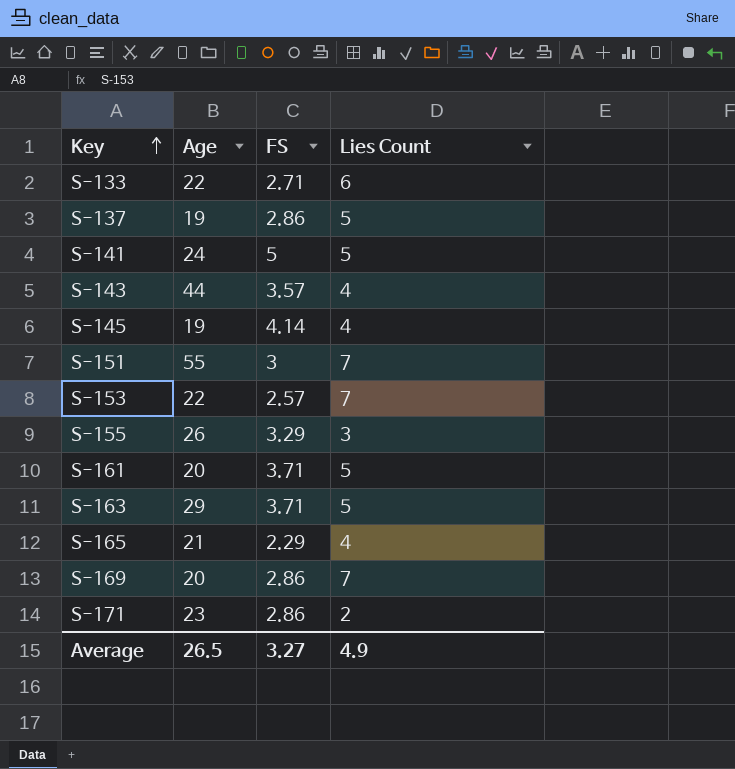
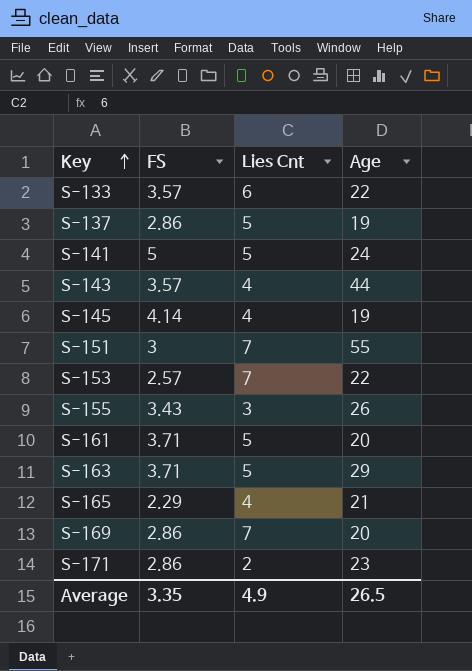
column name: Lies Count -> Lies Cnt
column Age | position: 2 -> 4
S-133 | FS: 2.71 -> 3.57
S-155 | FS: 3.29 -> 3.43
Average | FS: 3.27 -> 3.35

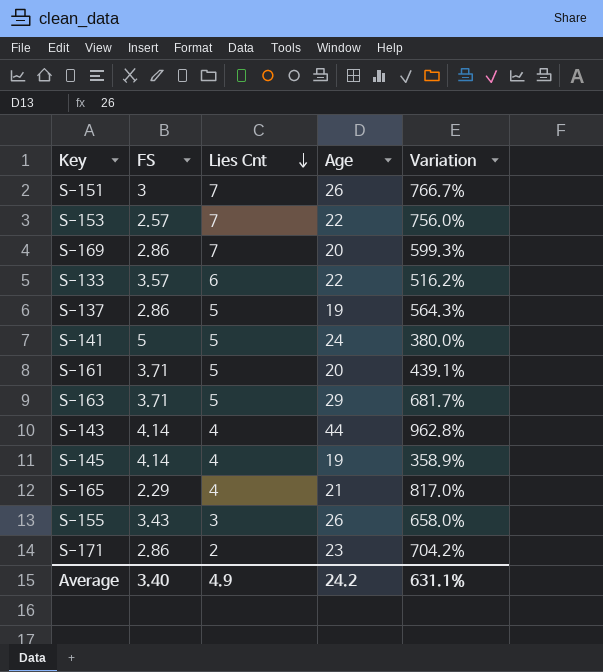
row order: Key ascending -> Lies Cnt descending
column Variation | formula: none -> ([Age] - [FS]) / [FS]
S-151 | Age: 55 -> 26
S-143 | FS: 3.57 -> 4.14
Average | FS: 3.35 -> 3.40
Average | Age: 26.5 -> 24.2

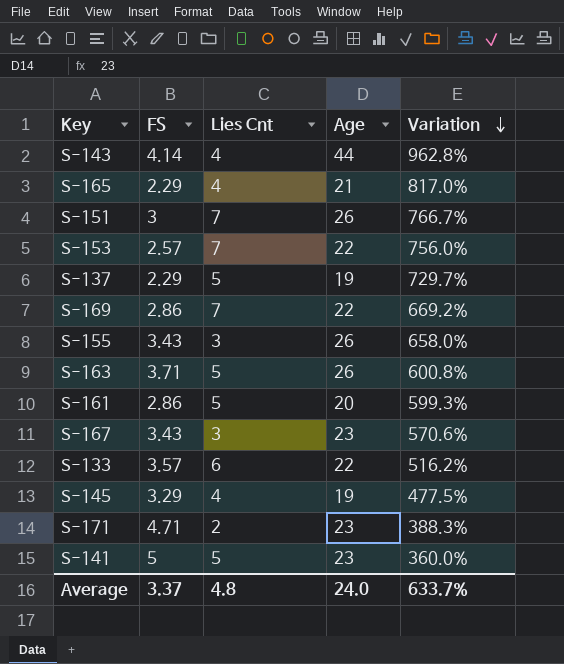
row order: Lies Cnt descending -> Variation descending
S-137 | FS: 2.86 -> 2.29
S-137 | Variation: 564.3% -> 729.7%
S-169 | Age: 20 -> 22
S-169 | Variation: 599.3% -> 669.2%
S-163 | Age: 29 -> 26
S-163 | Variation: 681.7% -> 600.8%
S-161 | FS: 3.71 -> 2.86
S-161 | Variation: 439.1% -> 599.3%
row S-167: none -> 3.43 | 3 | 23 | 570.6%
S-145 | FS: 4.14 -> 3.29
S-145 | Variation: 358.9% -> 477.5%
S-171 | FS: 2.86 -> 4.71
S-171 | Variation: 704.2% -> 388.3%
S-141 | Age: 24 -> 23
S-141 | Variation: 380.0% -> 360.0%
Average | FS: 3.40 -> 3.37
Average | Lies Cnt: 4.9 -> 4.8
Average | Age: 24.2 -> 24.0
Average | Variation: 631.1% -> 633.7%

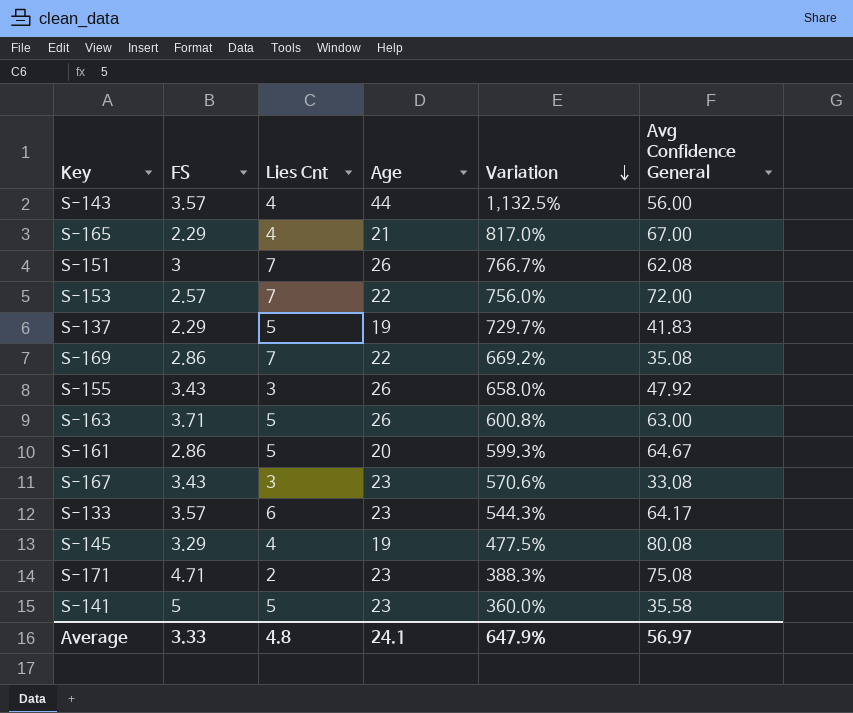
column Avg Confidence General | position: none -> 6
S-143 | FS: 4.14 -> 3.57
S-143 | Variation: 962.8% -> 1,132.5%
S-133 | Age: 22 -> 23
S-133 | Variation: 516.2% -> 544.3%
Average | FS: 3.37 -> 3.33
Average | Age: 24.0 -> 24.1
Average | Variation: 633.7% -> 647.9%

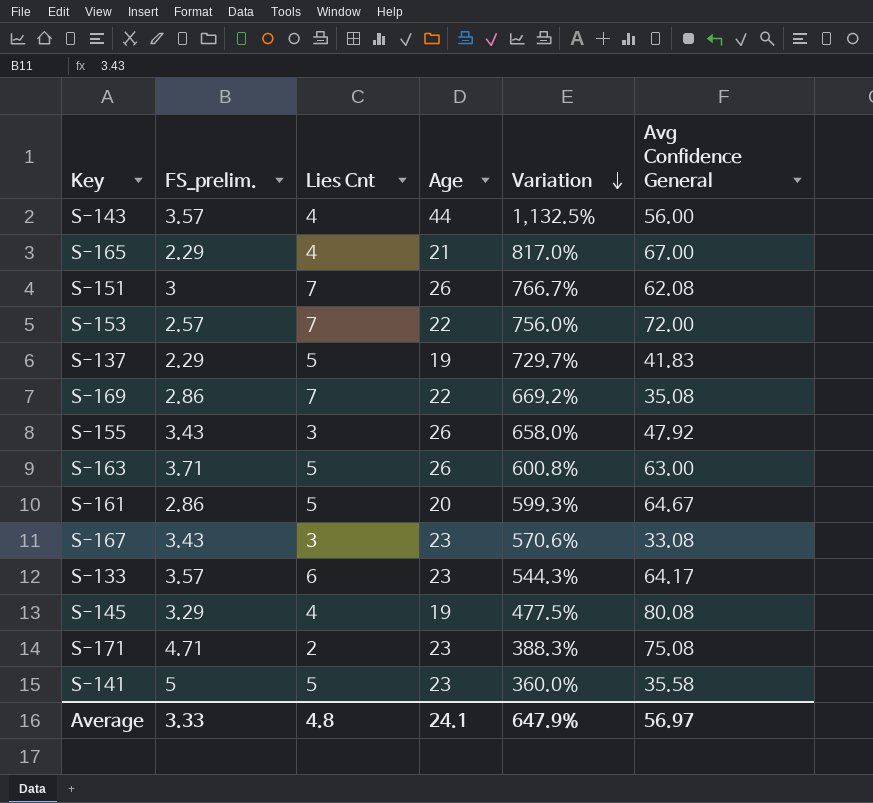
column name: FS -> FS_prelim.

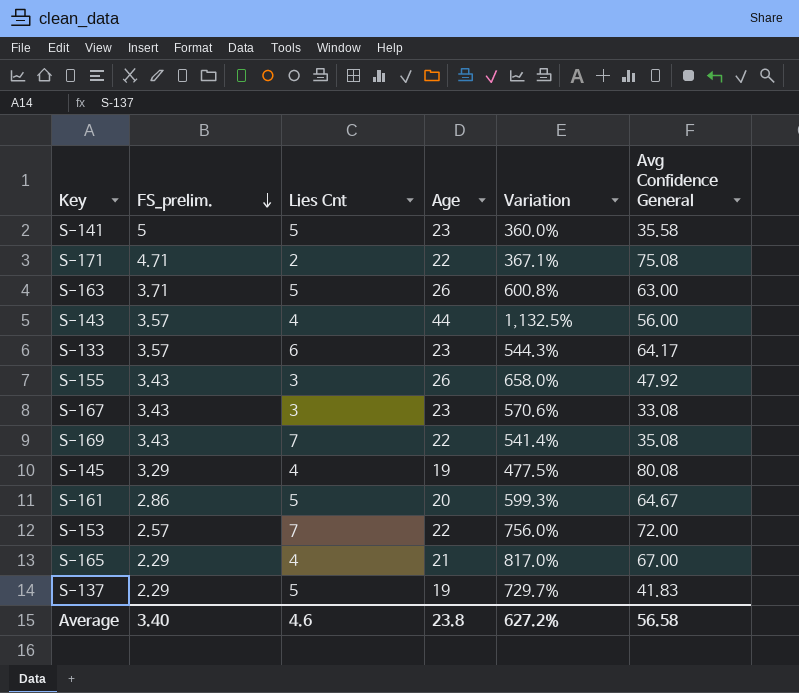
row order: Variation descending -> FS_prelim. descending
row S-151: 3 | 7 | 26 | 766.7% | 62.08 -> none
S-171 | Age: 23 -> 22
S-171 | Variation: 388.3% -> 367.1%
S-169 | FS_prelim.: 2.86 -> 3.43
S-169 | Variation: 669.2% -> 541.4%
Average | FS_prelim.: 3.33 -> 3.40
Average | Lies Cnt: 4.8 -> 4.6
Average | Age: 24.1 -> 23.8
Average | Variation: 647.9% -> 627.2%
Average | Avg Confidence General: 56.97 -> 56.58

